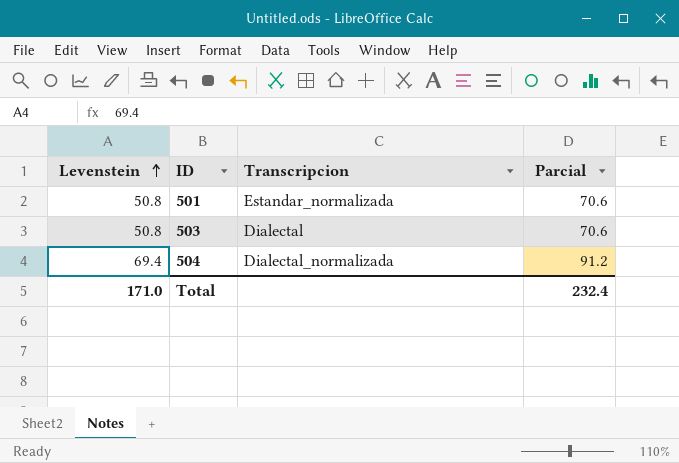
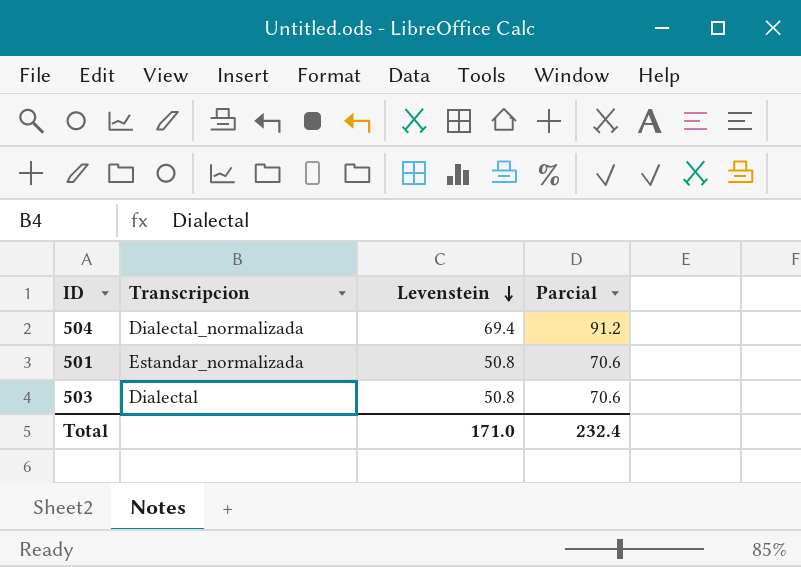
row order: Levenstein ascending -> Levenstein descending
column Levenstein | position: 1 -> 3

